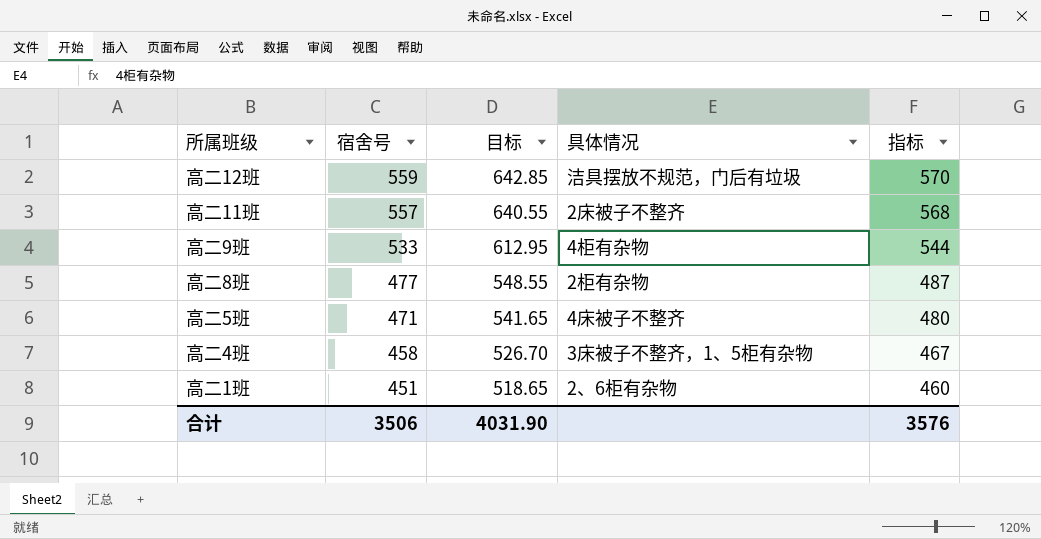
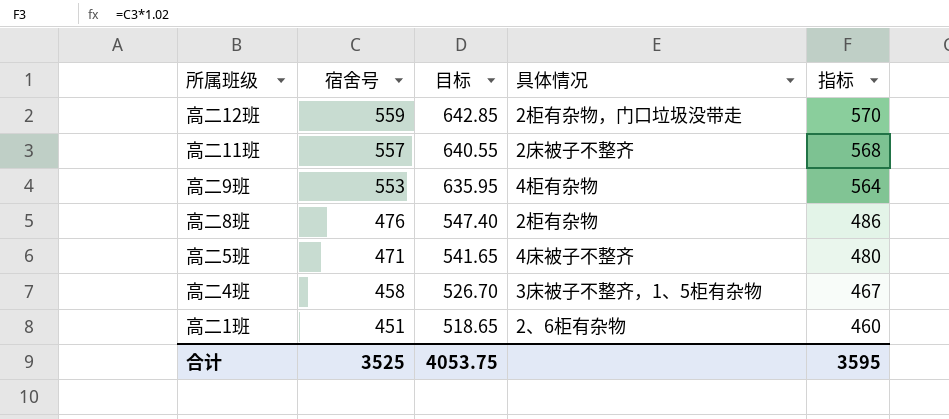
高二12班 | 具体情况: 洁具摆放不规范，门后有垃圾 -> 2柜有杂物，门口垃圾没带走
高二9班 | 宿舍号: 533 -> 553
高二9班 | 目标: 612.95 -> 635.95
高二9班 | 指标: 544 -> 564
高二8班 | 宿舍号: 477 -> 476
高二8班 | 目标: 548.55 -> 547.40
高二8班 | 指标: 487 -> 486
合计 | 宿舍号: 3506 -> 3525
合计 | 目标: 4031.90 -> 4053.75
合计 | 指标: 3576 -> 3595

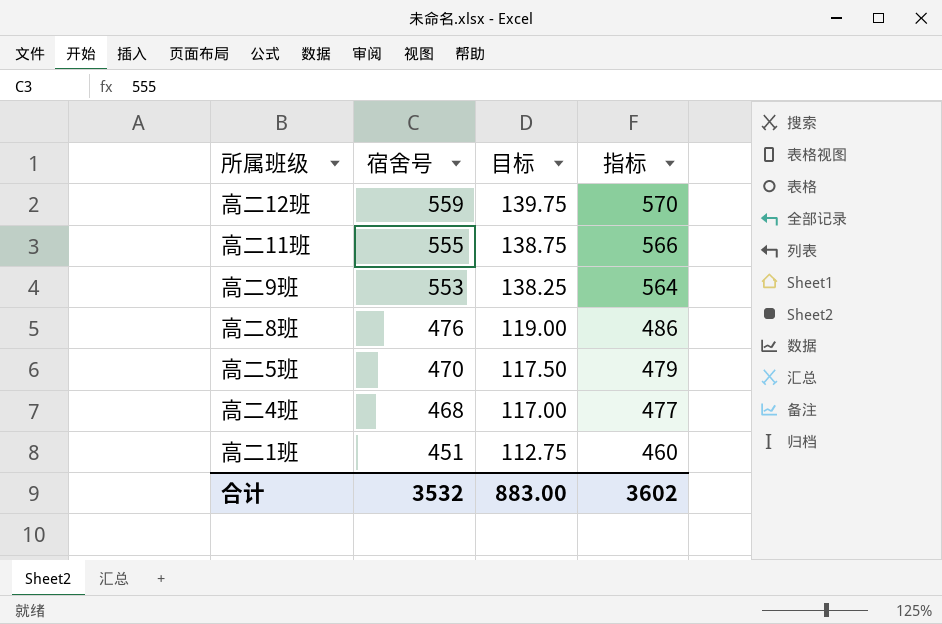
column 具体情况 | position: 4 -> none
column 目标 | formula: [宿舍号] * 1.15 -> [宿舍号] * 0.25
高二11班 | 宿舍号: 557 -> 555
高二11班 | 指标: 568 -> 566
高二5班 | 宿舍号: 471 -> 470
高二5班 | 指标: 480 -> 479
高二4班 | 宿舍号: 458 -> 468
高二4班 | 指标: 467 -> 477
合计 | 宿舍号: 3525 -> 3532
合计 | 目标: 4053.75 -> 883.00
合计 | 指标: 3595 -> 3602

